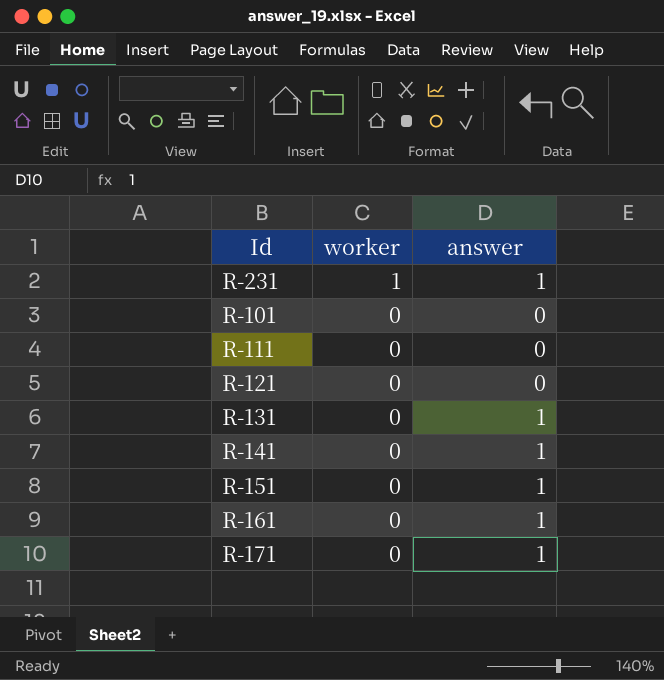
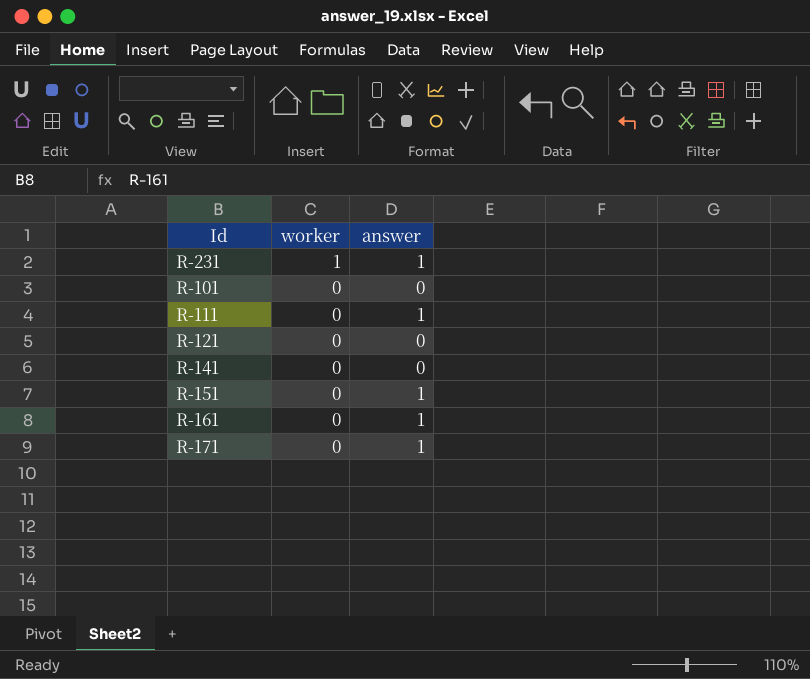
row R-131: 0 | 1 -> none
R-111 | answer: 0 -> 1
R-141 | answer: 1 -> 0

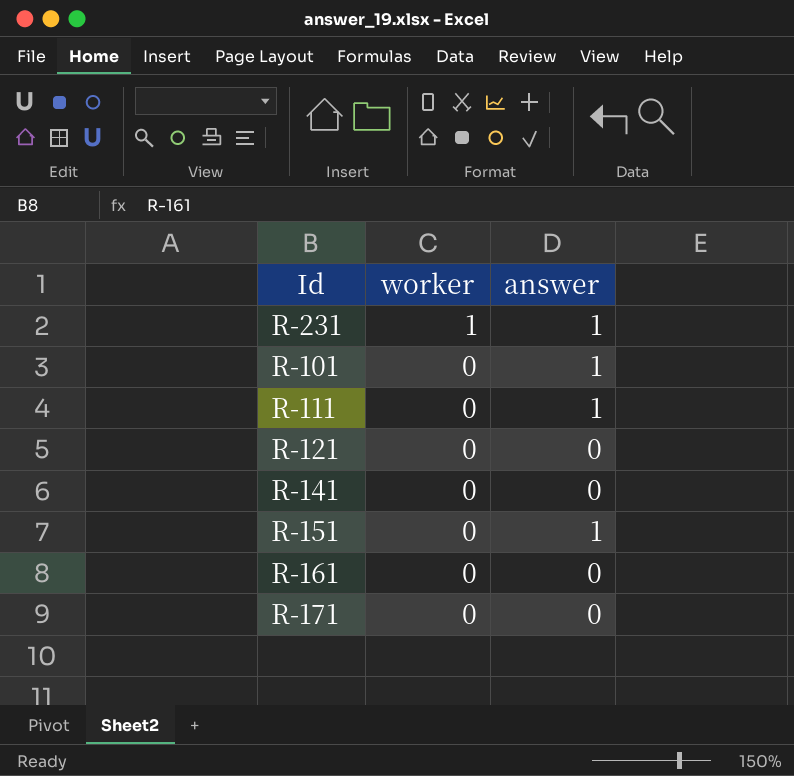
R-101 | answer: 0 -> 1
R-161 | answer: 1 -> 0
R-171 | answer: 1 -> 0

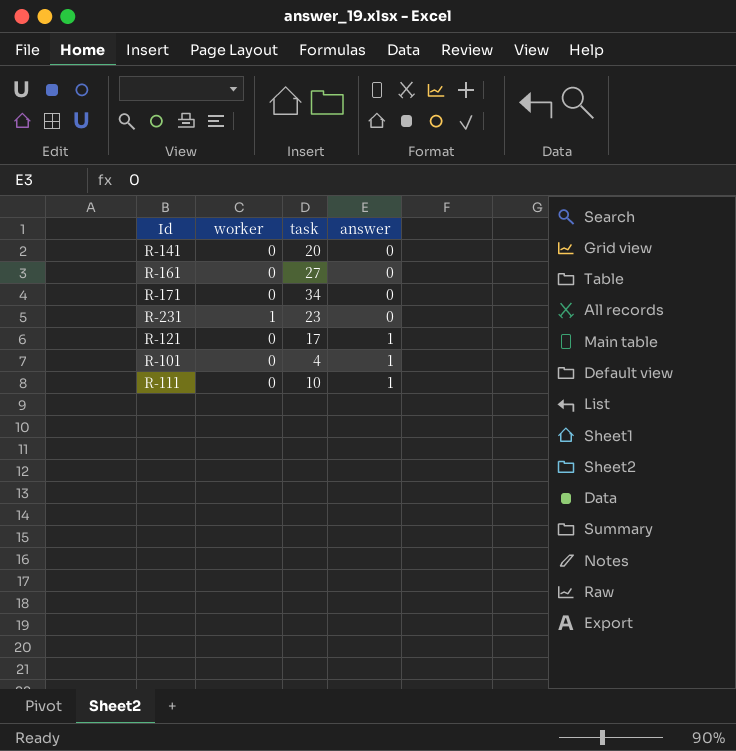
row order: worker descending -> answer ascending
column task | position: none -> 3
row R-151: 0 | 1 -> none
R-231 | answer: 1 -> 0
R-121 | answer: 0 -> 1

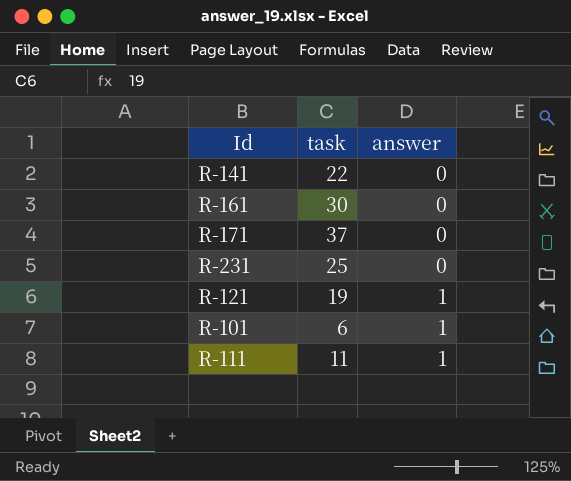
column worker | position: 2 -> none
R-141 | task: 20 -> 22
R-161 | task: 27 -> 30
R-171 | task: 34 -> 37
R-231 | task: 23 -> 25
R-121 | task: 17 -> 19
R-101 | task: 4 -> 6
R-111 | task: 10 -> 11

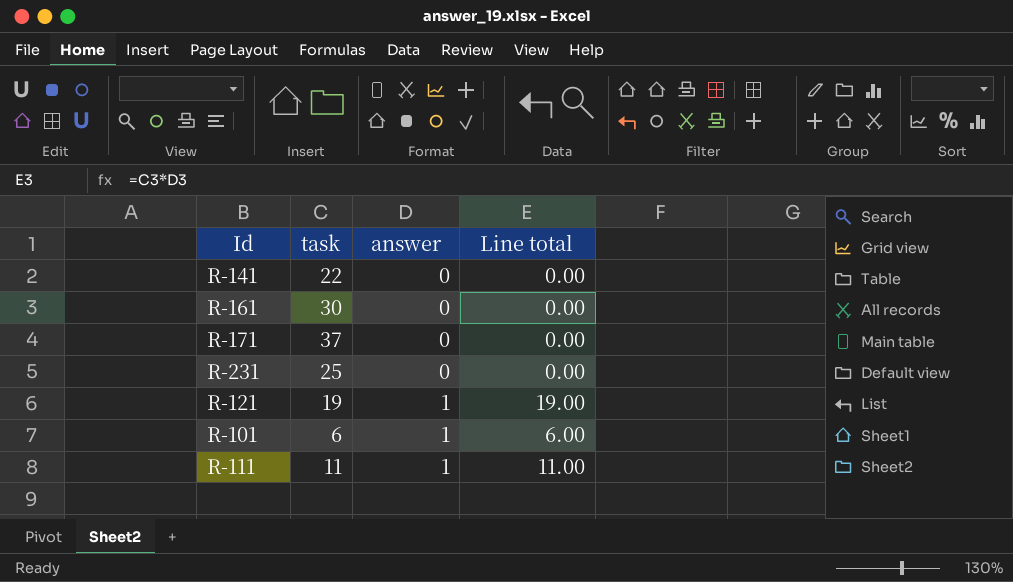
column Line total | formula: none -> [task] * [answer]

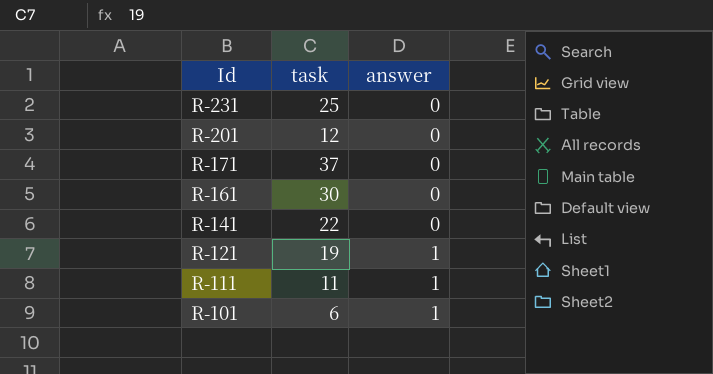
row order: answer ascending -> Id descending
column Line total | formula: [task] * [answer] -> none
row R-201: none -> 12 | 0

